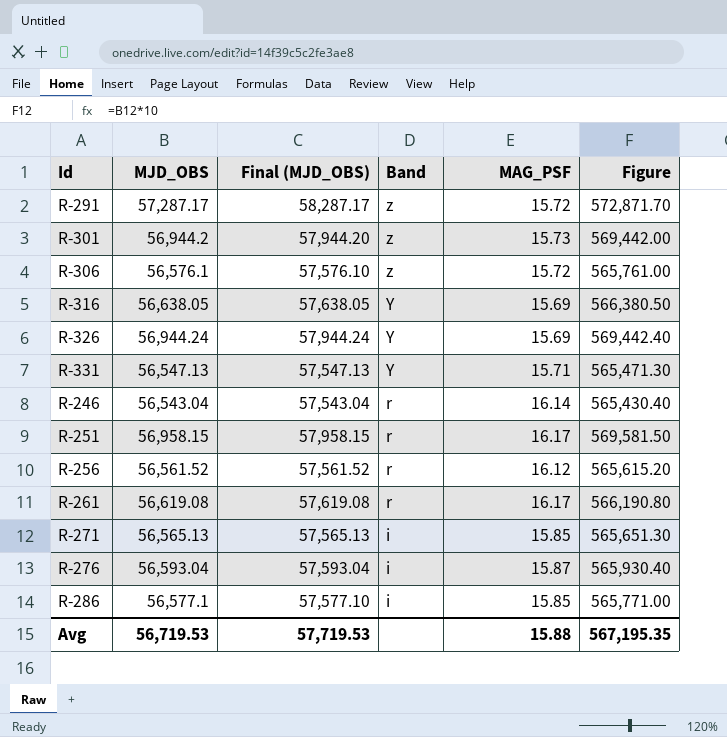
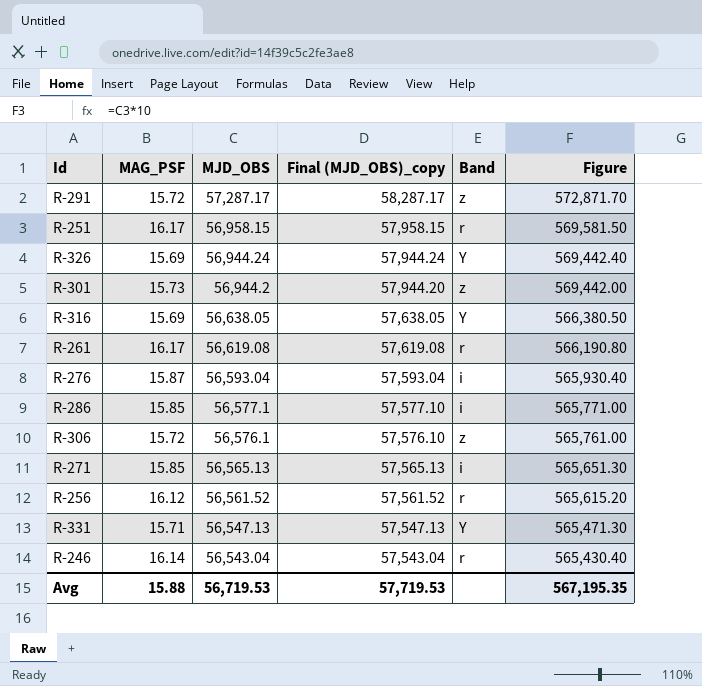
row order: Band descending -> MJD_OBS descending
column MAG_PSF | position: 5 -> 2
column name: Final (MJD_OBS) -> Final (MJD_OBS)_copy

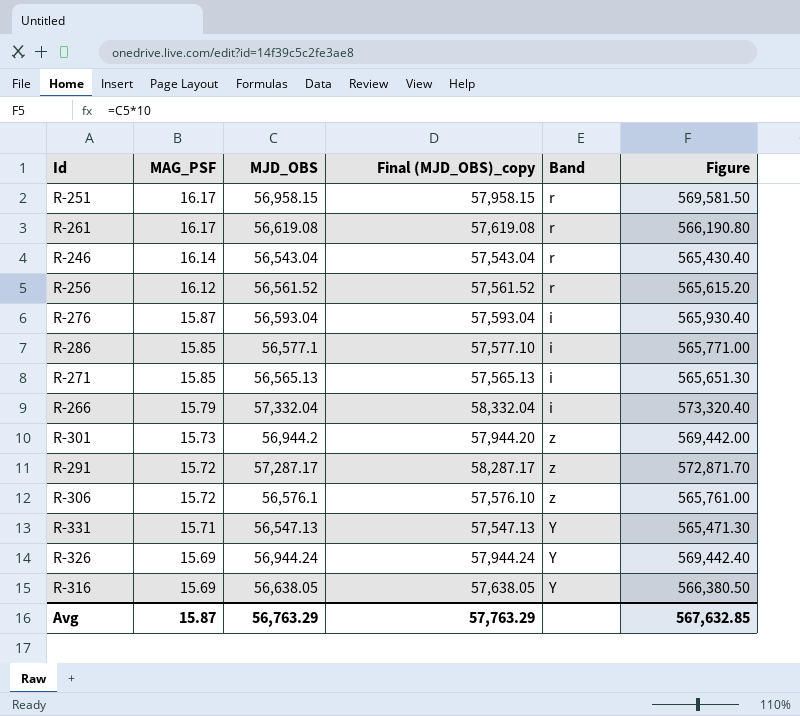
row order: MJD_OBS descending -> MAG_PSF descending
row R-266: none -> 15.79 | 57,332.04 | 58,332.04 | i | 573,320.40
Avg | MAG_PSF: 15.88 -> 15.87
Avg | MJD_OBS: 56,719.53 -> 56,763.29
Avg | Final (MJD_OBS)_copy: 57,719.53 -> 57,763.29
Avg | Figure: 567,195.35 -> 567,632.85

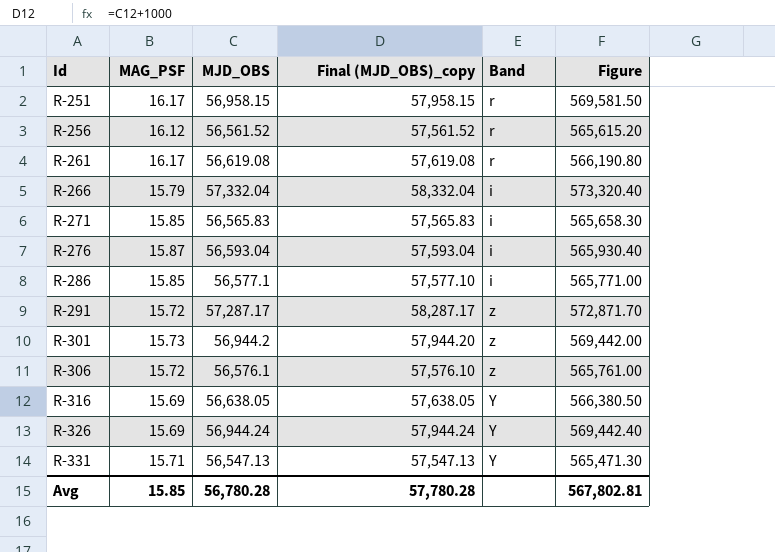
row order: MAG_PSF descending -> Id ascending
row R-246: 16.14 | 56,543.04 | 57,543.04 | r | 565,430.40 -> none
R-271 | MJD_OBS: 56,565.13 -> 56,565.83
R-271 | Final (MJD_OBS)_copy: 57,565.13 -> 57,565.83
R-271 | Figure: 565,651.30 -> 565,658.30
Avg | MAG_PSF: 15.87 -> 15.85
Avg | MJD_OBS: 56,763.29 -> 56,780.28
Avg | Final (MJD_OBS)_copy: 57,763.29 -> 57,780.28
Avg | Figure: 567,632.85 -> 567,802.81

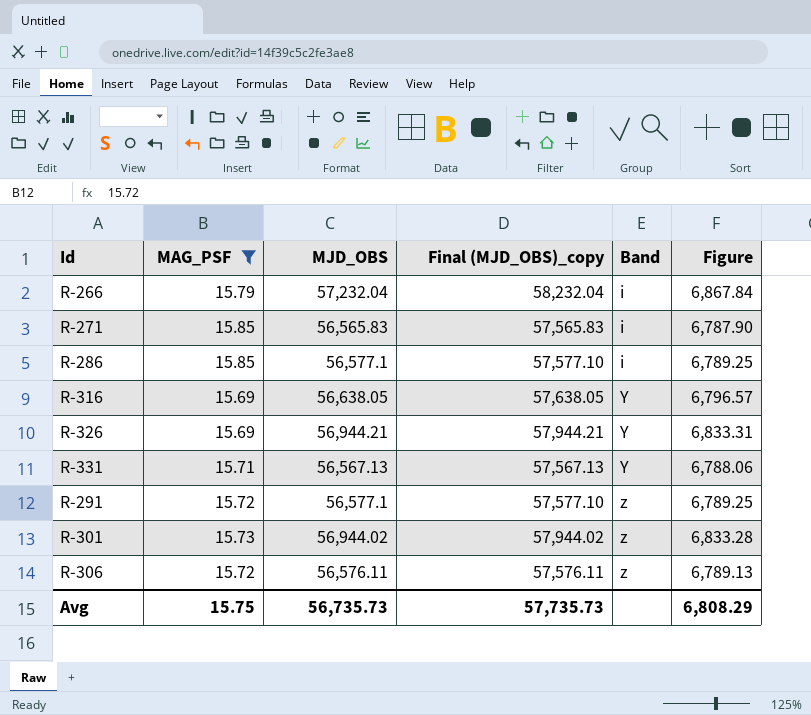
filter: none -> MAG_PSF <= 15.85
row order: Id ascending -> Band ascending
column Figure | formula: [MJD_OBS] * 10 -> [MJD_OBS] * 0.12
R-266 | MJD_OBS: 57,332.04 -> 57,232.04
R-266 | Final (MJD_OBS)_copy: 58,332.04 -> 58,232.04
R-326 | MJD_OBS: 56,944.24 -> 56,944.21
R-326 | Final (MJD_OBS)_copy: 57,944.24 -> 57,944.21
R-331 | MJD_OBS: 56,547.13 -> 56,567.13
R-331 | Final (MJD_OBS)_copy: 57,547.13 -> 57,567.13
R-291 | MJD_OBS: 57,287.17 -> 56,577.1
R-291 | Final (MJD_OBS)_copy: 58,287.17 -> 57,577.10
R-301 | MJD_OBS: 56,944.2 -> 56,944.02
R-301 | Final (MJD_OBS)_copy: 57,944.20 -> 57,944.02
R-306 | MJD_OBS: 56,576.1 -> 56,576.11
R-306 | Final (MJD_OBS)_copy: 57,576.10 -> 57,576.11
Avg | MAG_PSF: 15.85 -> 15.75
Avg | MJD_OBS: 56,780.28 -> 56,735.73
Avg | Final (MJD_OBS)_copy: 57,780.28 -> 57,735.73
Avg | Figure: 567,802.81 -> 6,808.29

